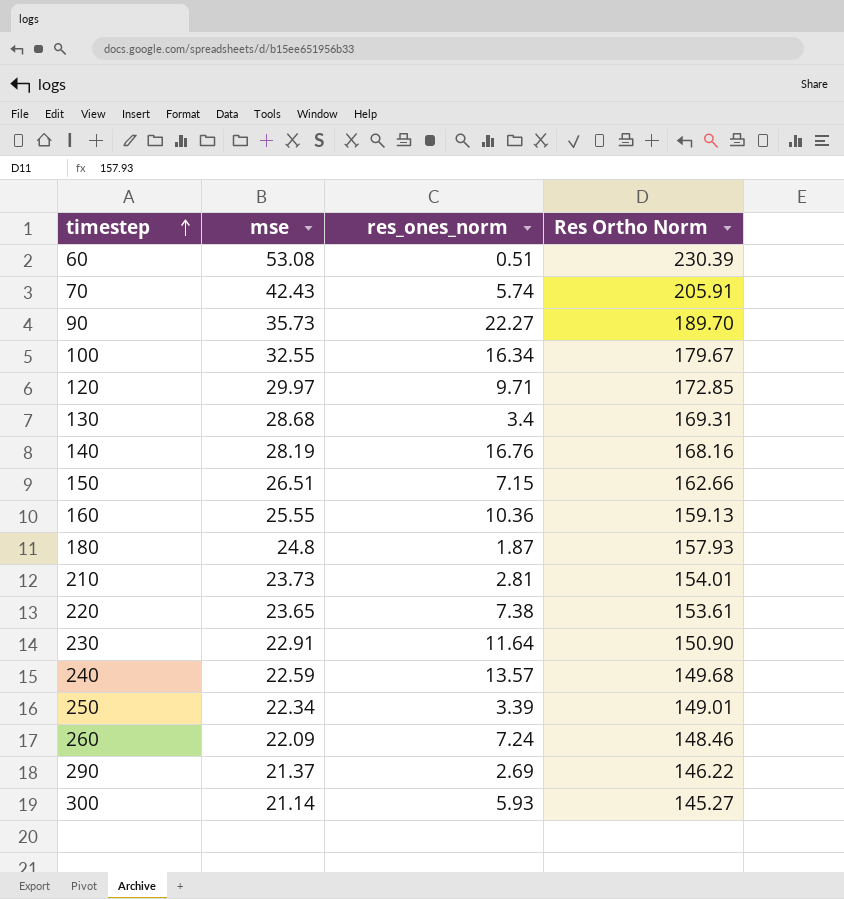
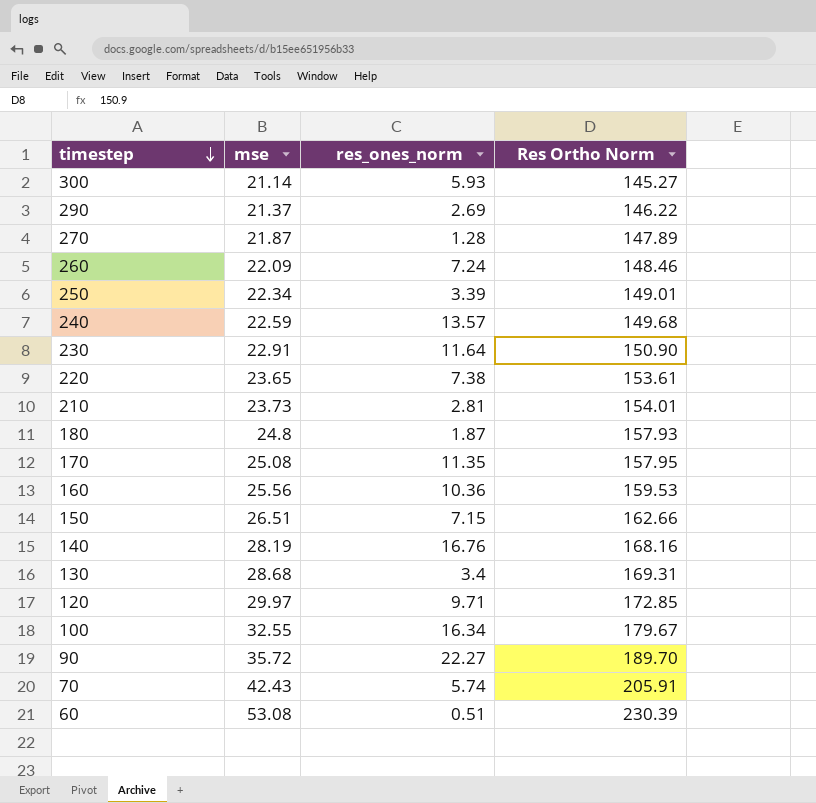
row order: timestep ascending -> timestep descending
row 270: none -> 21.87 | 1.28 | 147.89
row 170: none -> 25.08 | 11.35 | 157.95
160 | mse: 25.55 -> 25.56
160 | Res Ortho Norm: 159.13 -> 159.53
90 | mse: 35.73 -> 35.72

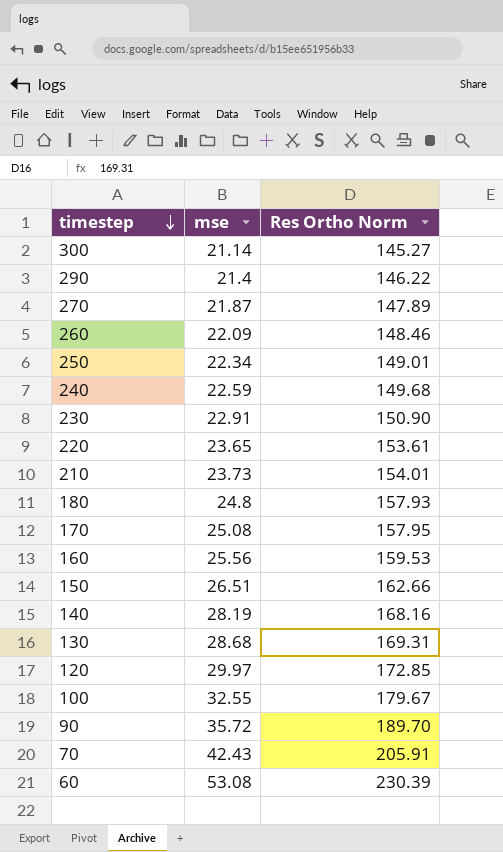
column res_ones_norm | position: 3 -> none
290 | mse: 21.37 -> 21.4

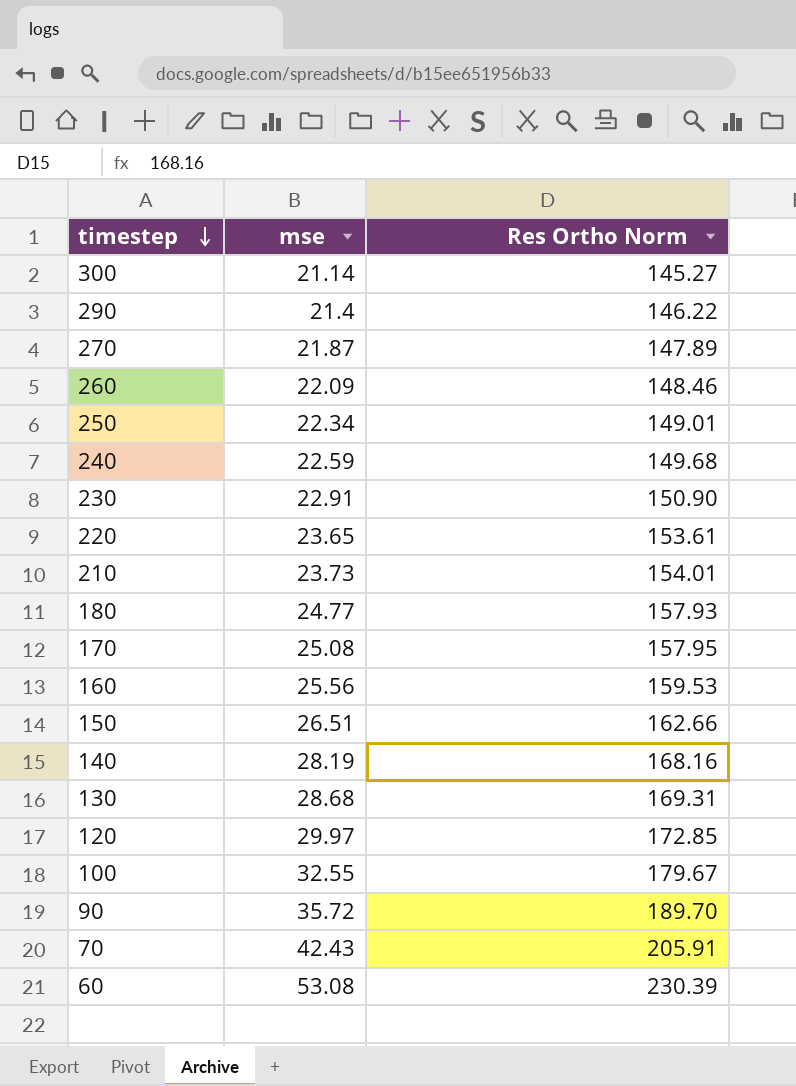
180 | mse: 24.8 -> 24.77

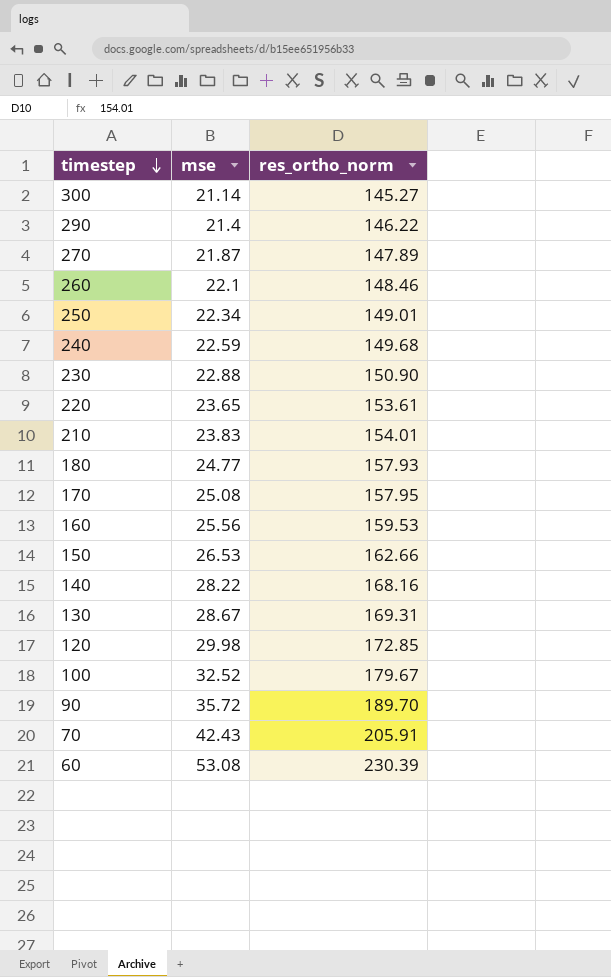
column name: Res Ortho Norm -> res_ortho_norm
260 | mse: 22.09 -> 22.1
230 | mse: 22.91 -> 22.88
210 | mse: 23.73 -> 23.83
150 | mse: 26.51 -> 26.53
140 | mse: 28.19 -> 28.22
130 | mse: 28.68 -> 28.67
120 | mse: 29.97 -> 29.98
100 | mse: 32.55 -> 32.52

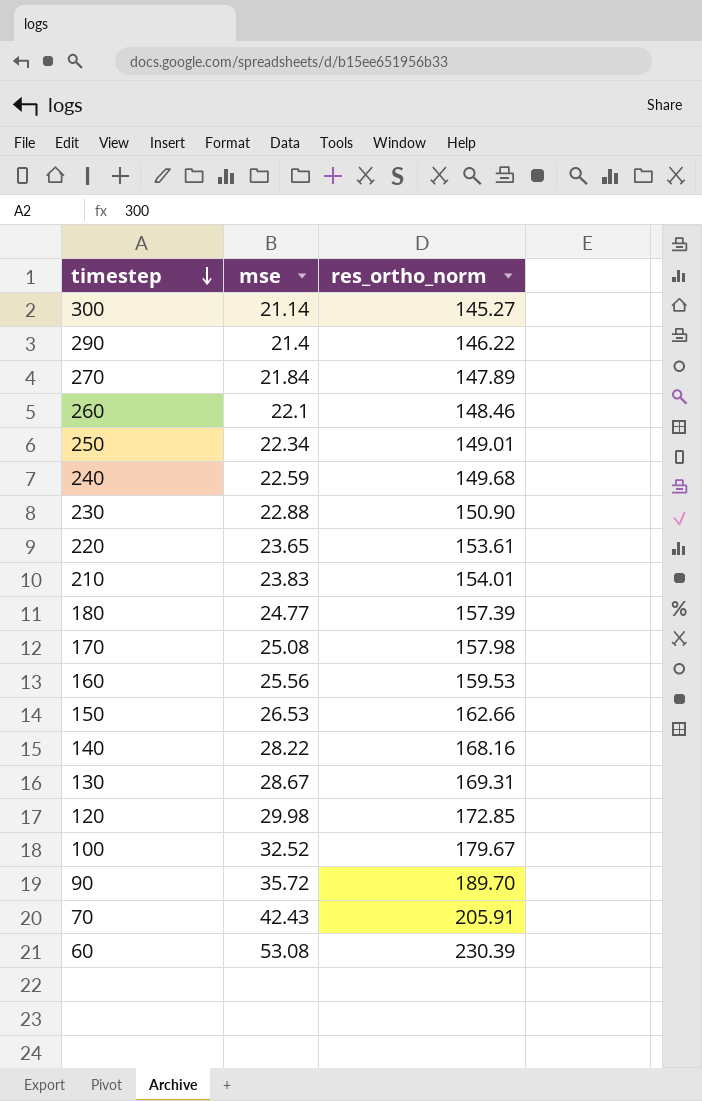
270 | mse: 21.87 -> 21.84
180 | res_ortho_norm: 157.93 -> 157.39
170 | res_ortho_norm: 157.95 -> 157.98

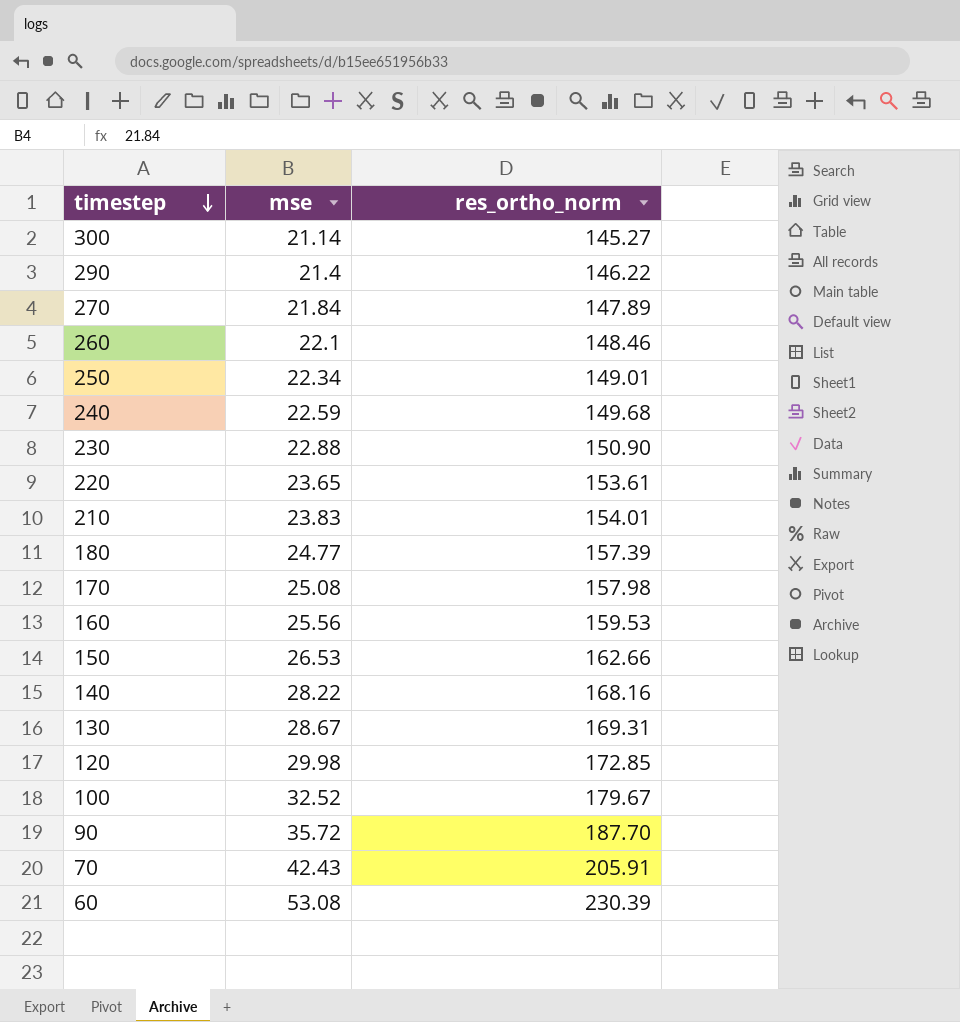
90 | res_ortho_norm: 189.70 -> 187.70

